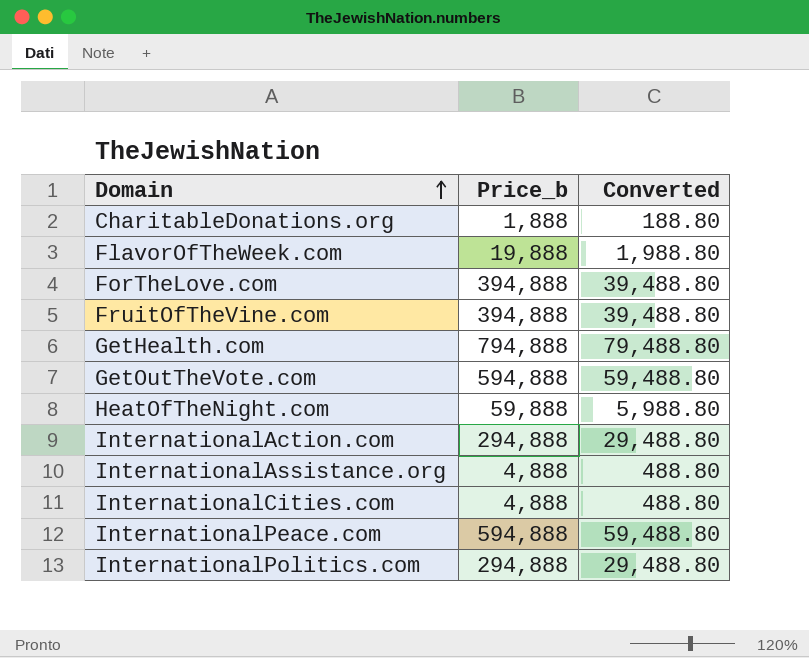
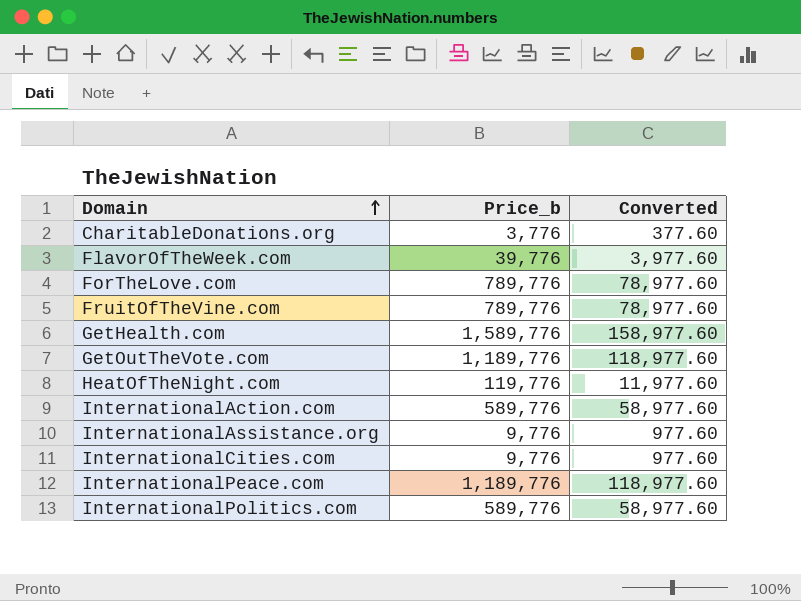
CharitableDonations.org | Price_b: 1,888 -> 3,776
CharitableDonations.org | Converted: 188.80 -> 377.60
FlavorOfTheWeek.com | Price_b: 19,888 -> 39,776
FlavorOfTheWeek.com | Converted: 1,988.80 -> 3,977.60
ForTheLove.com | Price_b: 394,888 -> 789,776
ForTheLove.com | Converted: 39,488.80 -> 78,977.60
FruitOfTheVine.com | Price_b: 394,888 -> 789,776
FruitOfTheVine.com | Converted: 39,488.80 -> 78,977.60
GetHealth.com | Price_b: 794,888 -> 1,589,776
GetHealth.com | Converted: 79,488.80 -> 158,977.60
GetOutTheVote.com | Price_b: 594,888 -> 1,189,776
GetOutTheVote.com | Converted: 59,488.80 -> 118,977.60
HeatOfTheNight.com | Price_b: 59,888 -> 119,776
HeatOfTheNight.com | Converted: 5,988.80 -> 11,977.60
InternationalAction.com | Price_b: 294,888 -> 589,776
InternationalAction.com | Converted: 29,488.80 -> 58,977.60
InternationalAssistance.org | Price_b: 4,888 -> 9,776
InternationalAssistance.org | Converted: 488.80 -> 977.60
InternationalCities.com | Price_b: 4,888 -> 9,776
InternationalCities.com | Converted: 488.80 -> 977.60
InternationalPeace.com | Price_b: 594,888 -> 1,189,776
InternationalPeace.com | Converted: 59,488.80 -> 118,977.60
InternationalPolitics.com | Price_b: 294,888 -> 589,776
InternationalPolitics.com | Converted: 29,488.80 -> 58,977.60

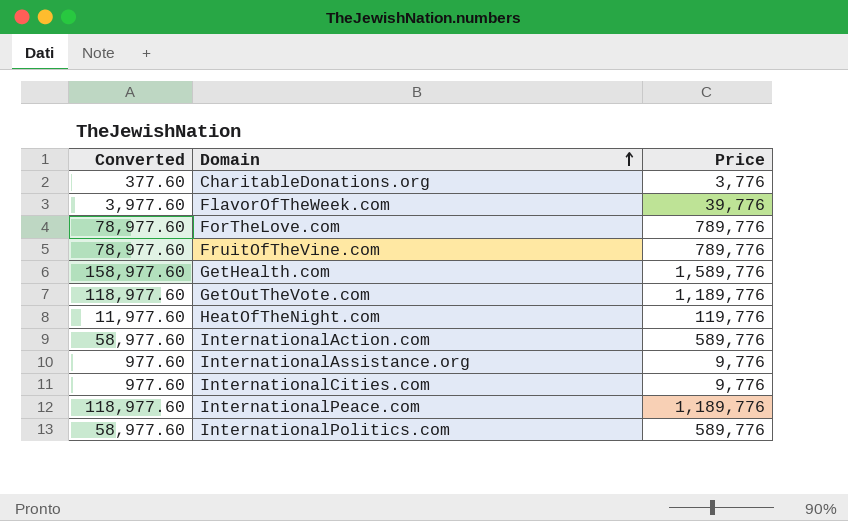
column Converted | position: 3 -> 1
column name: Price_b -> Price

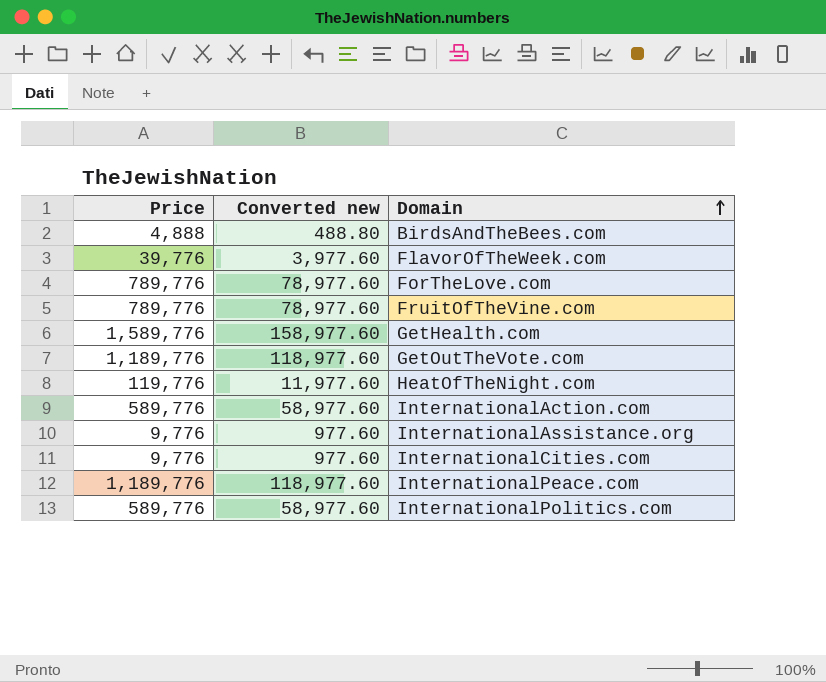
column Price | position: 3 -> 1
column name: Converted -> Converted new
row CharitableDonations.org: 377.60 | 3,776 -> none
row BirdsAndTheBees.com: none -> 4,888 | 488.80

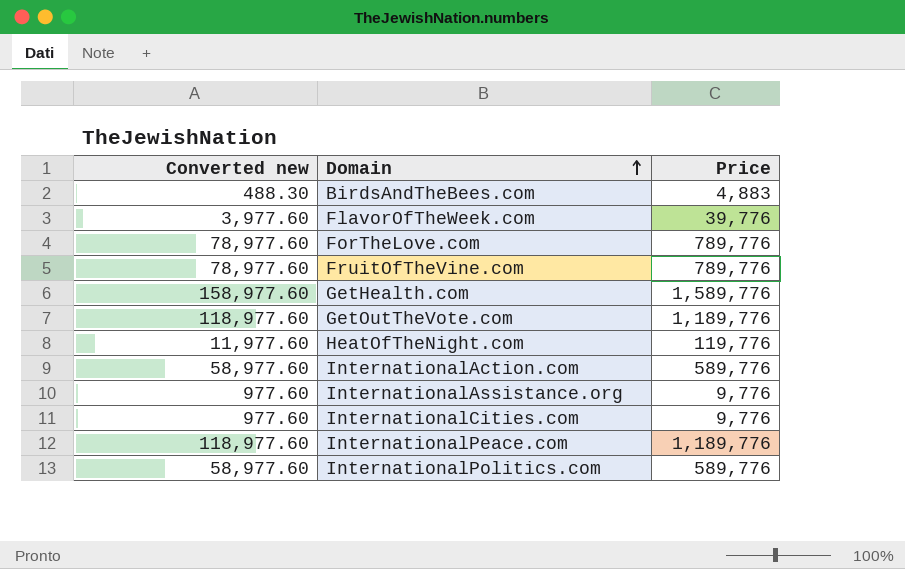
column Price | position: 1 -> 3
BirdsAndTheBees.com | Converted new: 488.80 -> 488.30
BirdsAndTheBees.com | Price: 4,888 -> 4,883

